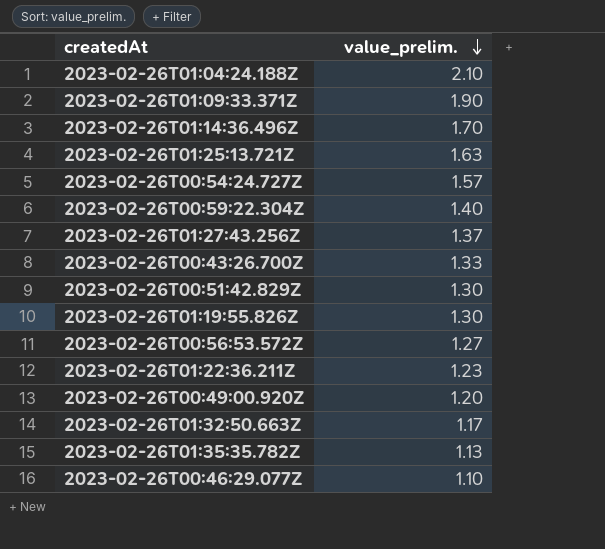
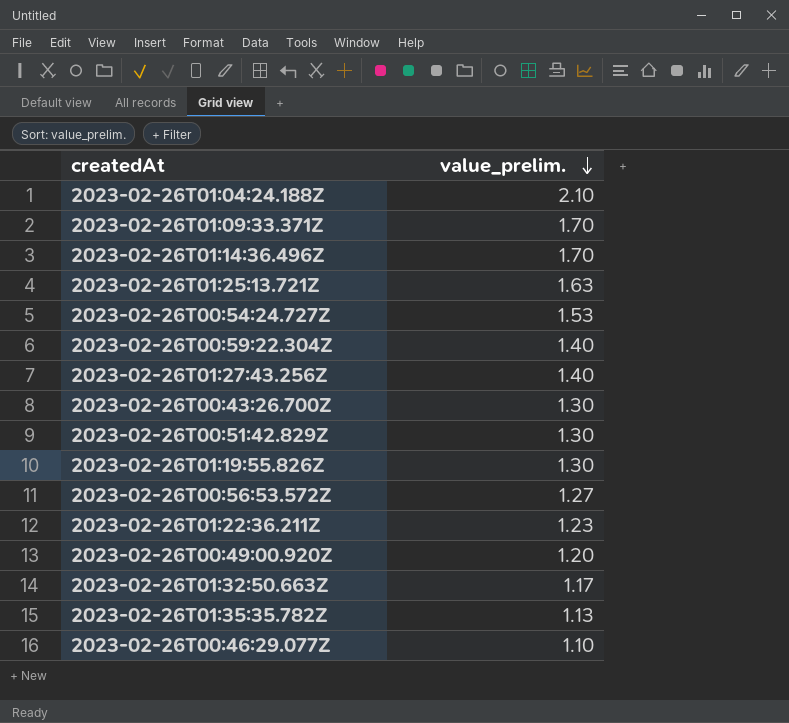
2023-02-26T01:09:33.371Z | value_prelim.: 1.90 -> 1.70
2023-02-26T00:54:24.727Z | value_prelim.: 1.57 -> 1.53
2023-02-26T01:27:43.256Z | value_prelim.: 1.37 -> 1.40
2023-02-26T00:43:26.700Z | value_prelim.: 1.33 -> 1.30

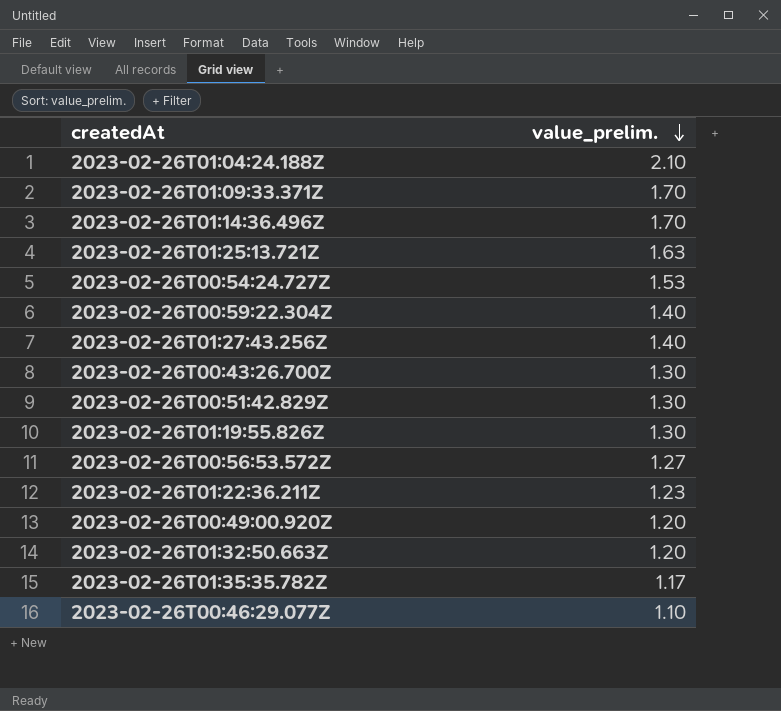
2023-02-26T01:32:50.663Z | value_prelim.: 1.17 -> 1.20
2023-02-26T01:35:35.782Z | value_prelim.: 1.13 -> 1.17

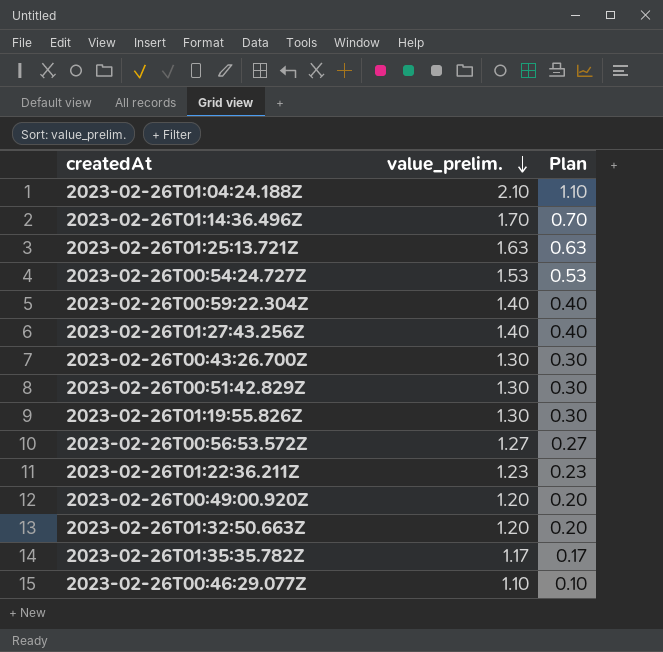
column Plan | formula: none -> [value_prelim.] - 1
row 2023-02-26T01:09:33.371Z: 1.70 -> none

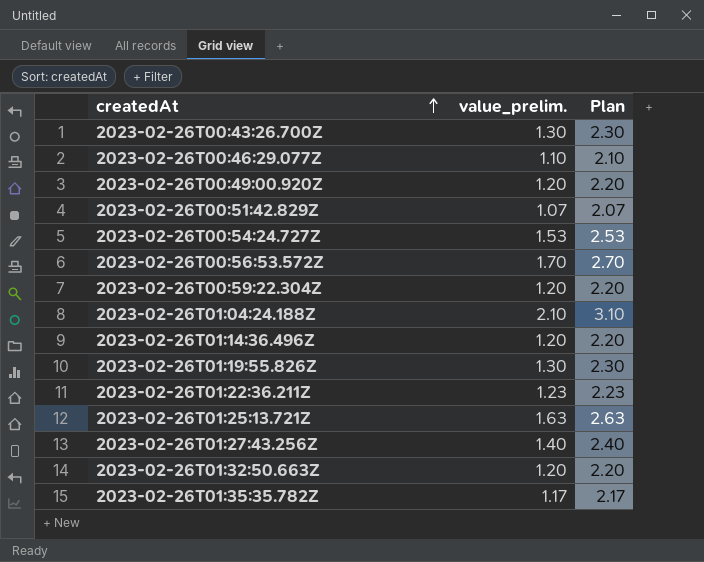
row order: value_prelim. descending -> createdAt ascending
column Plan | formula: [value_prelim.] - 1 -> [value_prelim.] + 1
2023-02-26T00:51:42.829Z | value_prelim.: 1.30 -> 1.07
2023-02-26T00:56:53.572Z | value_prelim.: 1.27 -> 1.70
2023-02-26T00:59:22.304Z | value_prelim.: 1.40 -> 1.20
2023-02-26T01:14:36.496Z | value_prelim.: 1.70 -> 1.20

